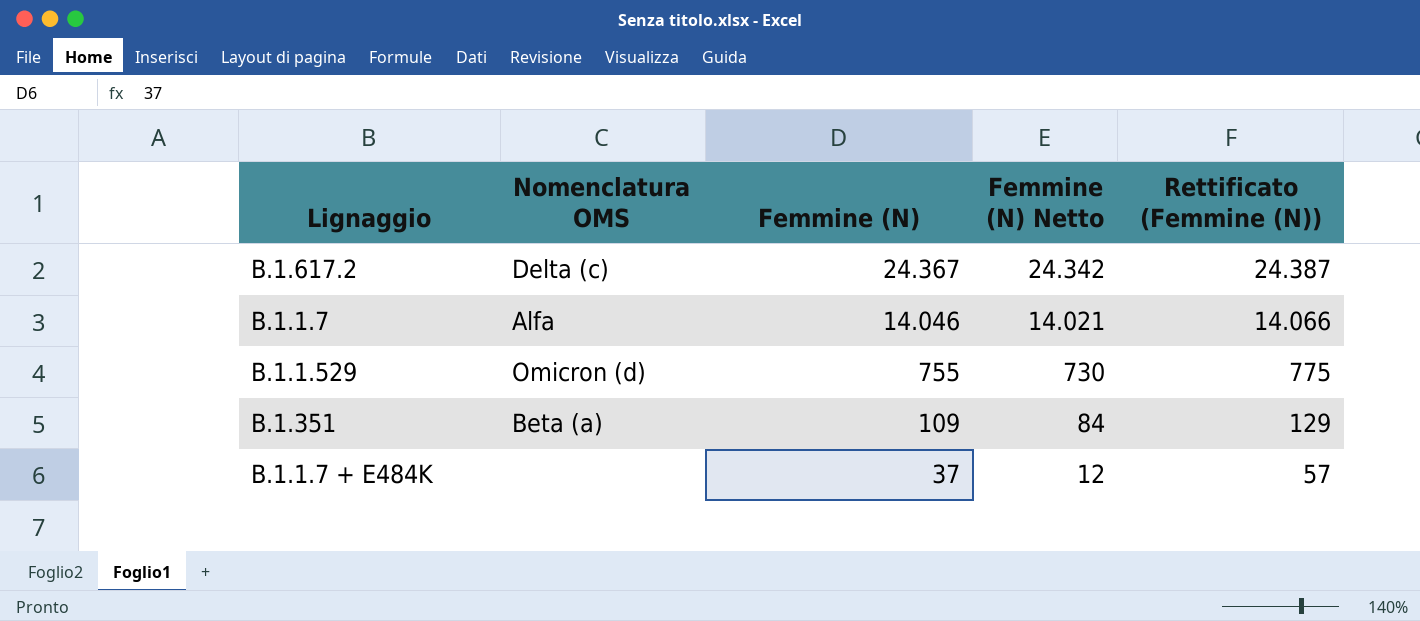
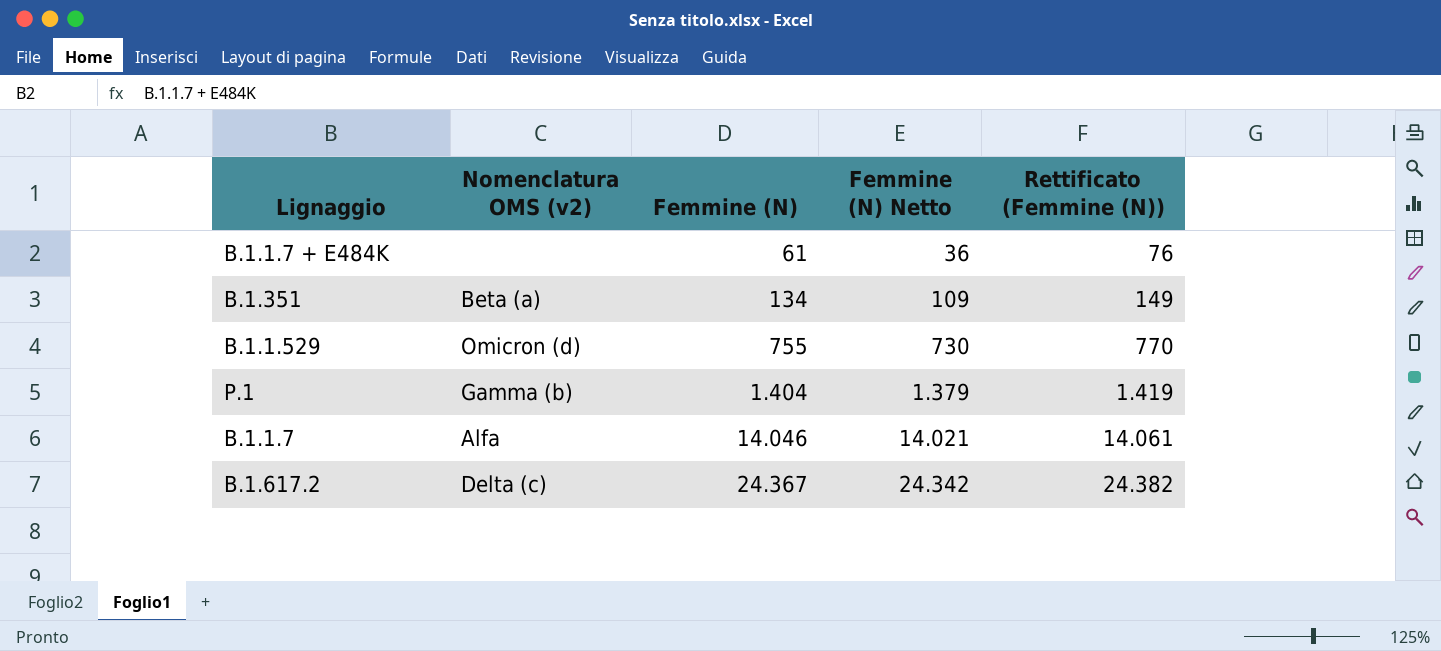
row order: Femmine (N) descending -> Femmine (N) ascending
column name: Nomenclatura OMS -> Nomenclatura OMS (v2)
column Rettificato (Femmine (N)) | formula: [Femmine (N)] + 20 -> [Femmine (N)] + 15
B.1.1.7 + E484K | Femmine (N): 37 -> 61
B.1.1.7 + E484K | Femmine (N) Netto: 12 -> 36
B.1.351 | Femmine (N): 109 -> 134
B.1.351 | Femmine (N) Netto: 84 -> 109
row P.1: none -> Gamma (b) | 1.404 | 1.379 | 1.419

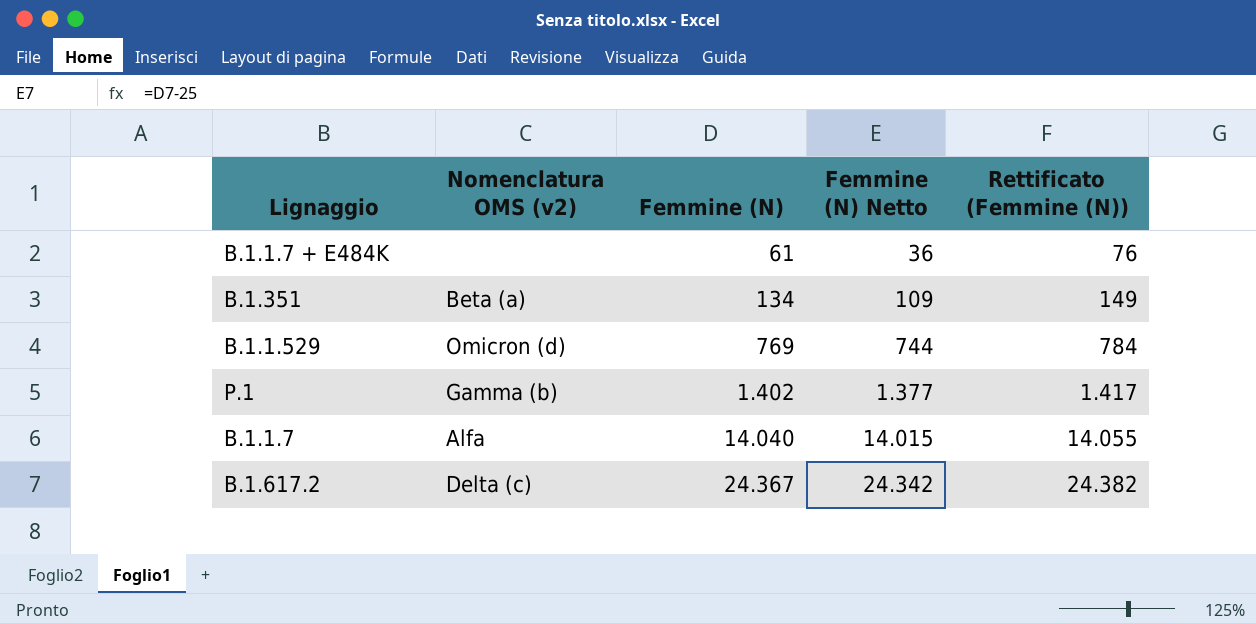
B.1.1.529 | Femmine (N): 755 -> 769
B.1.1.529 | Femmine (N) Netto: 730 -> 744
B.1.1.529 | Rettificato (Femmine (N)): 770 -> 784
P.1 | Femmine (N): 1.404 -> 1.402
P.1 | Femmine (N) Netto: 1.379 -> 1.377
P.1 | Rettificato (Femmine (N)): 1.419 -> 1.417
B.1.1.7 | Femmine (N): 14.046 -> 14.040
B.1.1.7 | Femmine (N) Netto: 14.021 -> 14.015
B.1.1.7 | Rettificato (Femmine (N)): 14.061 -> 14.055

